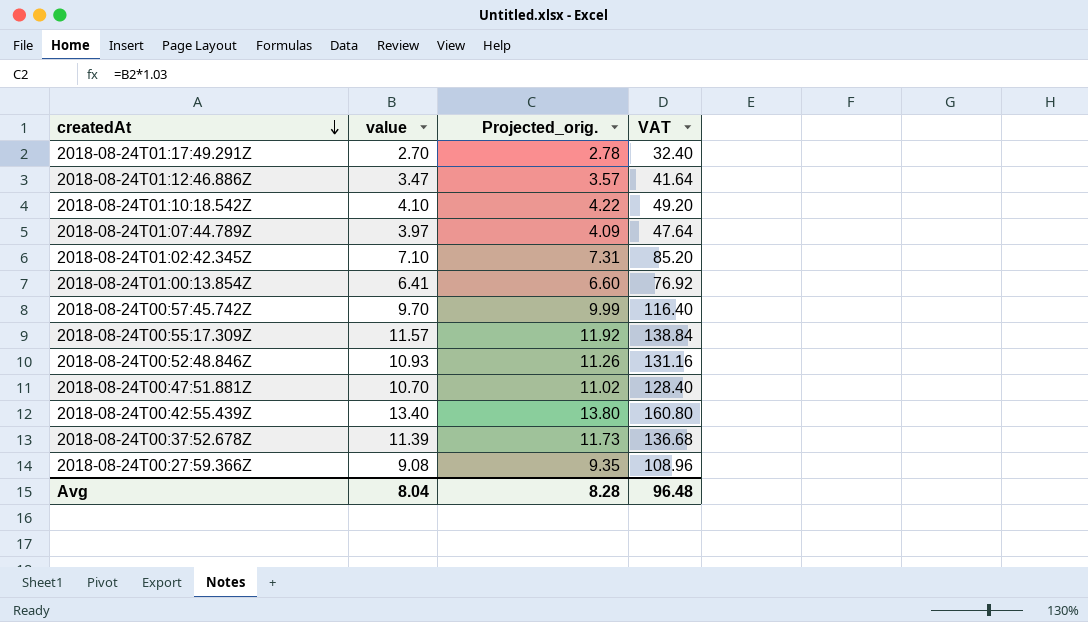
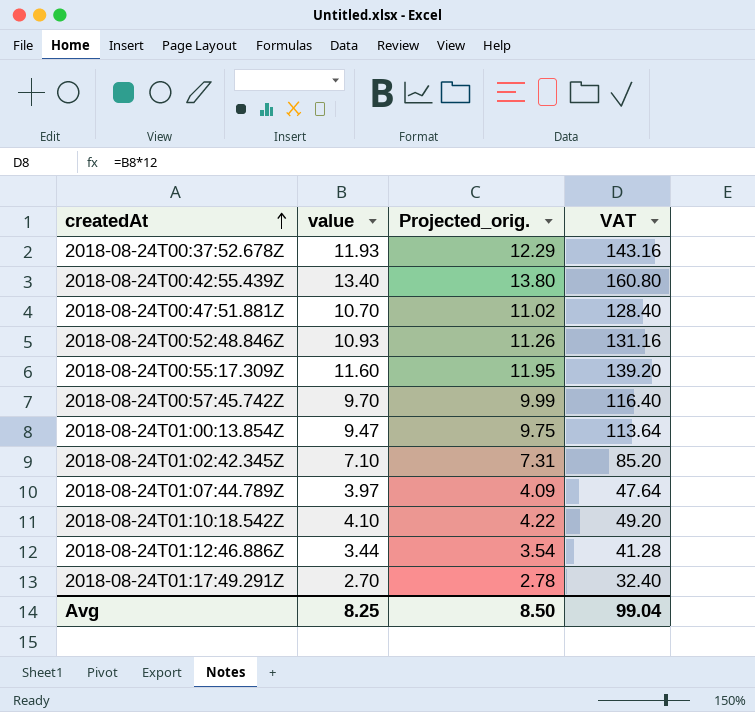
row order: createdAt descending -> createdAt ascending
row 2018-08-24T00:27:59.366Z: 9.08 | 9.35 | 108.96 -> none
2018-08-24T00:37:52.678Z | value: 11.39 -> 11.93
2018-08-24T00:37:52.678Z | Projected_orig.: 11.73 -> 12.29
2018-08-24T00:37:52.678Z | VAT: 136.68 -> 143.16
2018-08-24T00:55:17.309Z | value: 11.57 -> 11.60
2018-08-24T00:55:17.309Z | Projected_orig.: 11.92 -> 11.95
2018-08-24T00:55:17.309Z | VAT: 138.84 -> 139.20
2018-08-24T01:00:13.854Z | value: 6.41 -> 9.47
2018-08-24T01:00:13.854Z | Projected_orig.: 6.60 -> 9.75
2018-08-24T01:00:13.854Z | VAT: 76.92 -> 113.64
2018-08-24T01:12:46.886Z | value: 3.47 -> 3.44
2018-08-24T01:12:46.886Z | Projected_orig.: 3.57 -> 3.54
2018-08-24T01:12:46.886Z | VAT: 41.64 -> 41.28
Avg | value: 8.04 -> 8.25
Avg | Projected_orig.: 8.28 -> 8.50
Avg | VAT: 96.48 -> 99.04

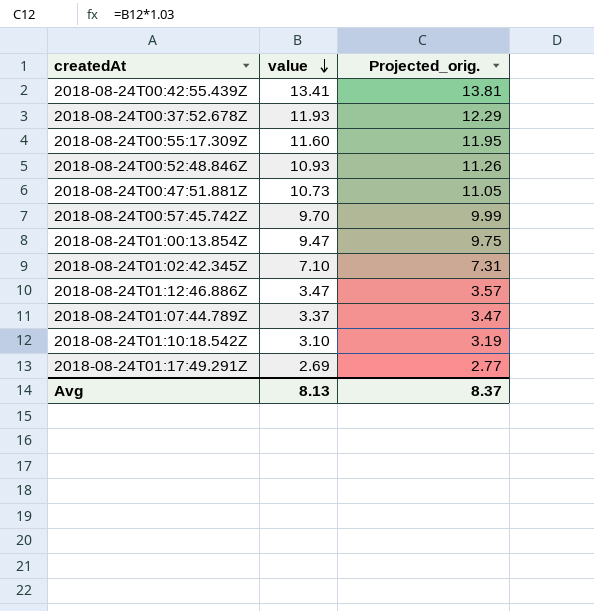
row order: createdAt ascending -> value descending
column VAT | formula: [value] * 12 -> none
2018-08-24T00:42:55.439Z | value: 13.40 -> 13.41
2018-08-24T00:42:55.439Z | Projected_orig.: 13.80 -> 13.81
2018-08-24T00:47:51.881Z | value: 10.70 -> 10.73
2018-08-24T00:47:51.881Z | Projected_orig.: 11.02 -> 11.05
2018-08-24T01:12:46.886Z | value: 3.44 -> 3.47
2018-08-24T01:12:46.886Z | Projected_orig.: 3.54 -> 3.57
2018-08-24T01:07:44.789Z | value: 3.97 -> 3.37
2018-08-24T01:07:44.789Z | Projected_orig.: 4.09 -> 3.47
2018-08-24T01:10:18.542Z | value: 4.10 -> 3.10
2018-08-24T01:10:18.542Z | Projected_orig.: 4.22 -> 3.19
2018-08-24T01:17:49.291Z | value: 2.70 -> 2.69
2018-08-24T01:17:49.291Z | Projected_orig.: 2.78 -> 2.77
Avg | value: 8.25 -> 8.13
Avg | Projected_orig.: 8.50 -> 8.37

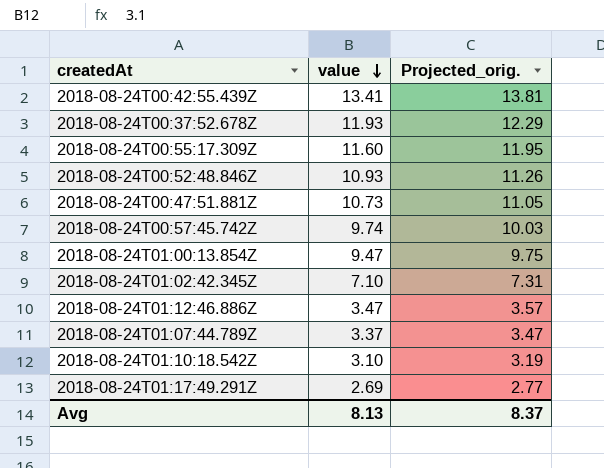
2018-08-24T00:57:45.742Z | value: 9.70 -> 9.74
2018-08-24T00:57:45.742Z | Projected_orig.: 9.99 -> 10.03

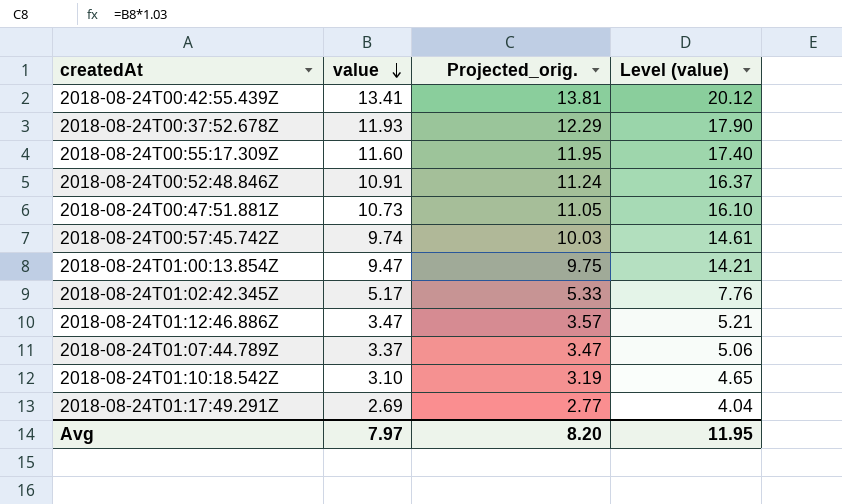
column Level (value) | formula: none -> [value] * 1.5
2018-08-24T00:52:48.846Z | value: 10.93 -> 10.91
2018-08-24T00:52:48.846Z | Projected_orig.: 11.26 -> 11.24
2018-08-24T01:02:42.345Z | value: 7.10 -> 5.17
2018-08-24T01:02:42.345Z | Projected_orig.: 7.31 -> 5.33
Avg | value: 8.13 -> 7.97
Avg | Projected_orig.: 8.37 -> 8.20

